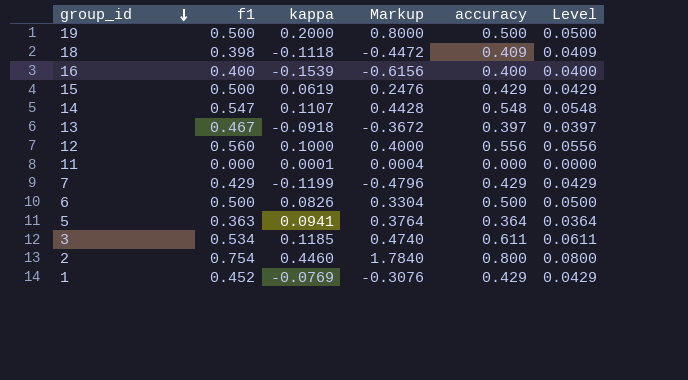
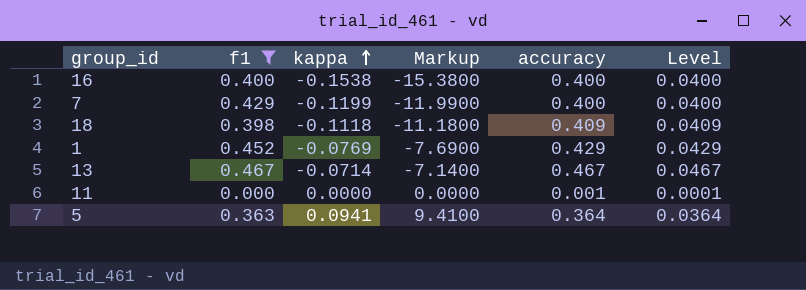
filter: none -> f1 <= 0.467
row order: group_id descending -> kappa ascending
column Markup | formula: [kappa] * 4 -> [kappa] * 100
16 | kappa: -0.1539 -> -0.1538
7 | accuracy: 0.429 -> 0.400
7 | Level: 0.0429 -> 0.0400
13 | kappa: -0.0918 -> -0.0714
13 | accuracy: 0.397 -> 0.467
13 | Level: 0.0397 -> 0.0467
11 | kappa: 0.0001 -> 0.0000
11 | accuracy: 0.000 -> 0.001
11 | Level: 0.0000 -> 0.0001

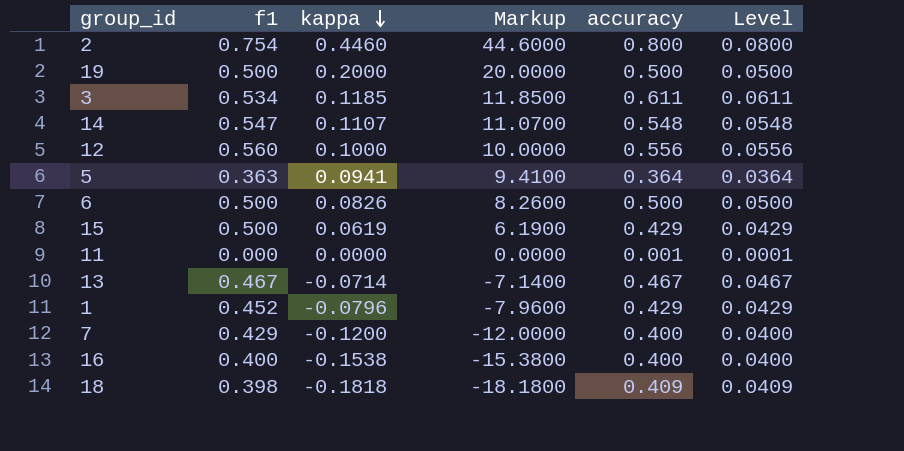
filter: f1 <= 0.467 -> none
row order: kappa ascending -> kappa descending
1 | kappa: -0.0769 -> -0.0796
1 | Markup: -7.6900 -> -7.9600
7 | kappa: -0.1199 -> -0.1200
7 | Markup: -11.9900 -> -12.0000
18 | kappa: -0.1118 -> -0.1818
18 | Markup: -11.1800 -> -18.1800

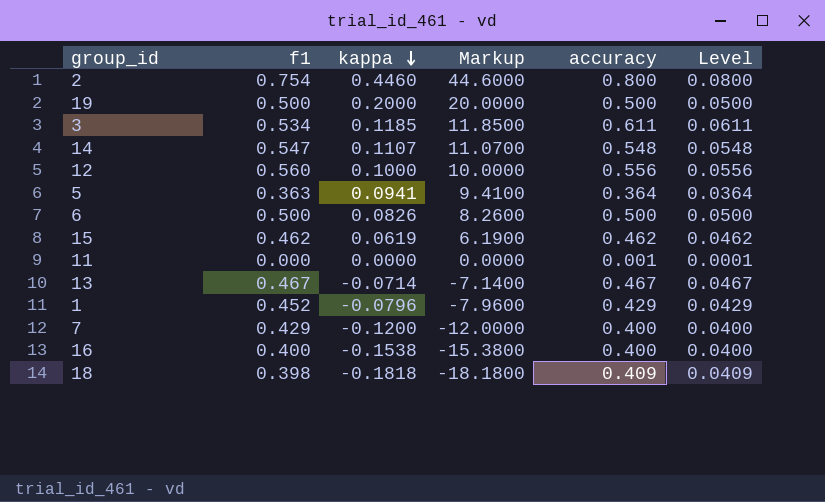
15 | f1: 0.500 -> 0.462
15 | accuracy: 0.429 -> 0.462
15 | Level: 0.0429 -> 0.0462

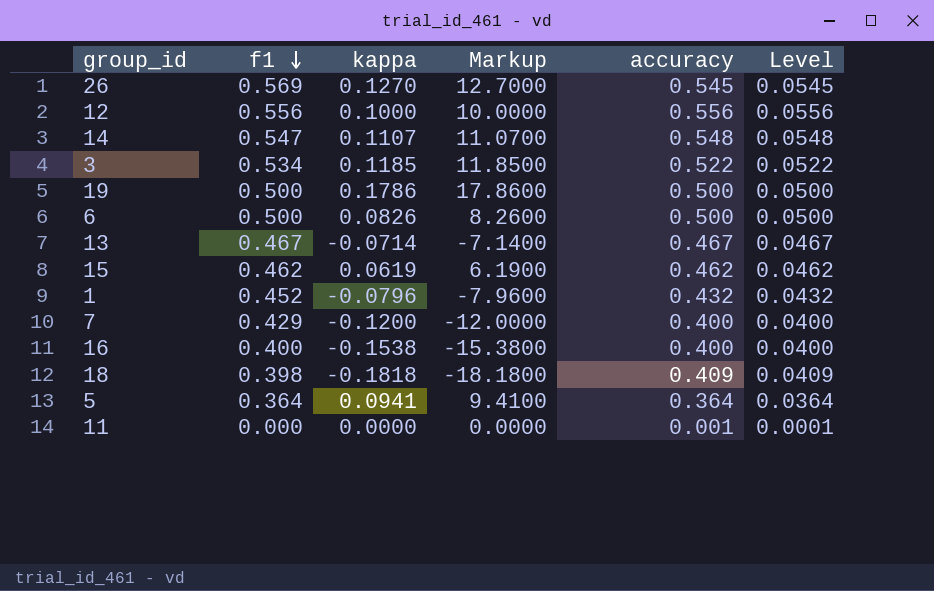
row order: kappa descending -> f1 descending
row 2: 0.754 | 0.4460 | 44.6000 | 0.800 | 0.0800 -> none
row 26: none -> 0.569 | 0.1270 | 12.7000 | 0.545 | 0.0545
12 | f1: 0.560 -> 0.556
3 | accuracy: 0.611 -> 0.522
3 | Level: 0.0611 -> 0.0522
19 | kappa: 0.2000 -> 0.1786
19 | Markup: 20.0000 -> 17.8600
1 | accuracy: 0.429 -> 0.432
1 | Level: 0.0429 -> 0.0432
5 | f1: 0.363 -> 0.364

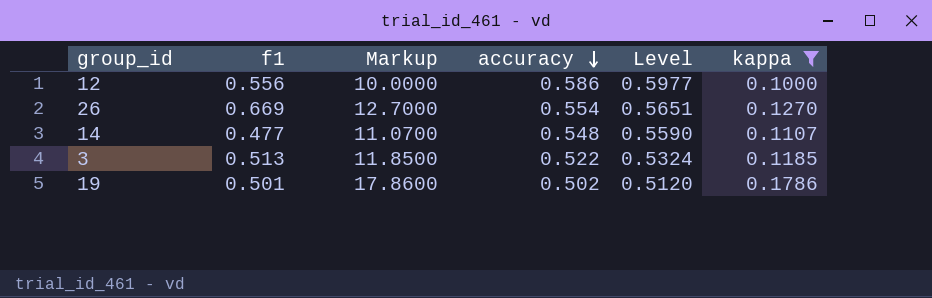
filter: none -> kappa >= 0.1000
row order: f1 descending -> accuracy descending
column Level | formula: [accuracy] * 0.1 -> [accuracy] * 1.02
column kappa | position: 3 -> 6
12 | accuracy: 0.556 -> 0.586
26 | f1: 0.569 -> 0.669
26 | accuracy: 0.545 -> 0.554
14 | f1: 0.547 -> 0.477
3 | f1: 0.534 -> 0.513
19 | f1: 0.500 -> 0.501
19 | accuracy: 0.500 -> 0.502

